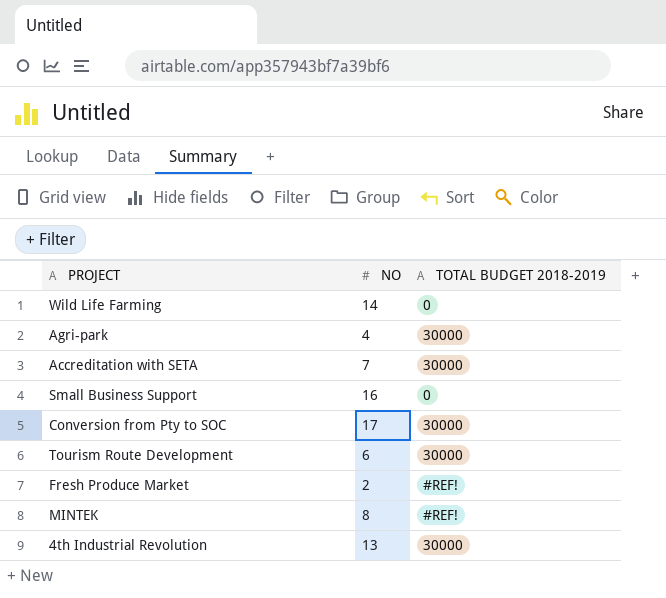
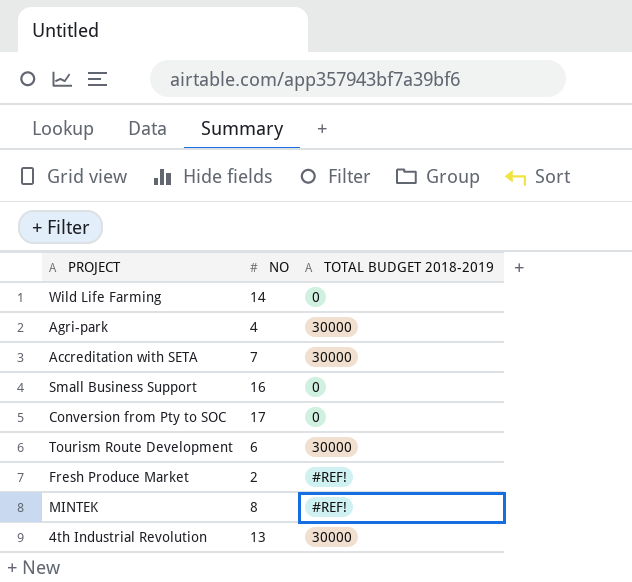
Conversion from Pty to SOC | TOTAL BUDGET 2018-2019: 30000 -> 0

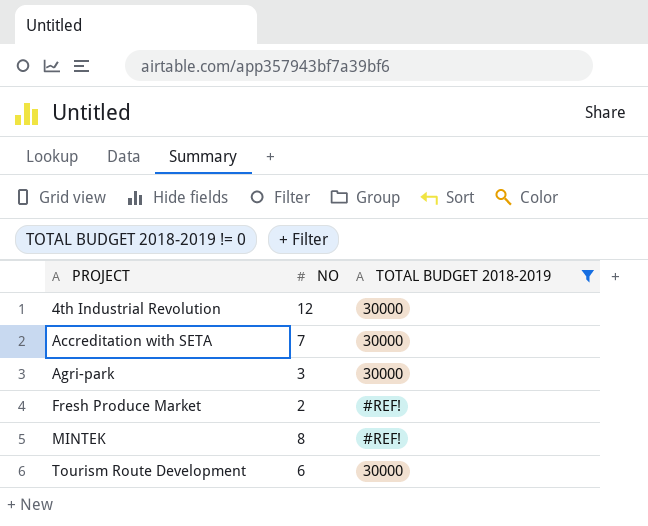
filter: none -> TOTAL BUDGET 2018-2019 != 0
row order: none -> PROJECT ascending
4th Industrial Revolution | NO: 13 -> 12
Agri-park | NO: 4 -> 3

